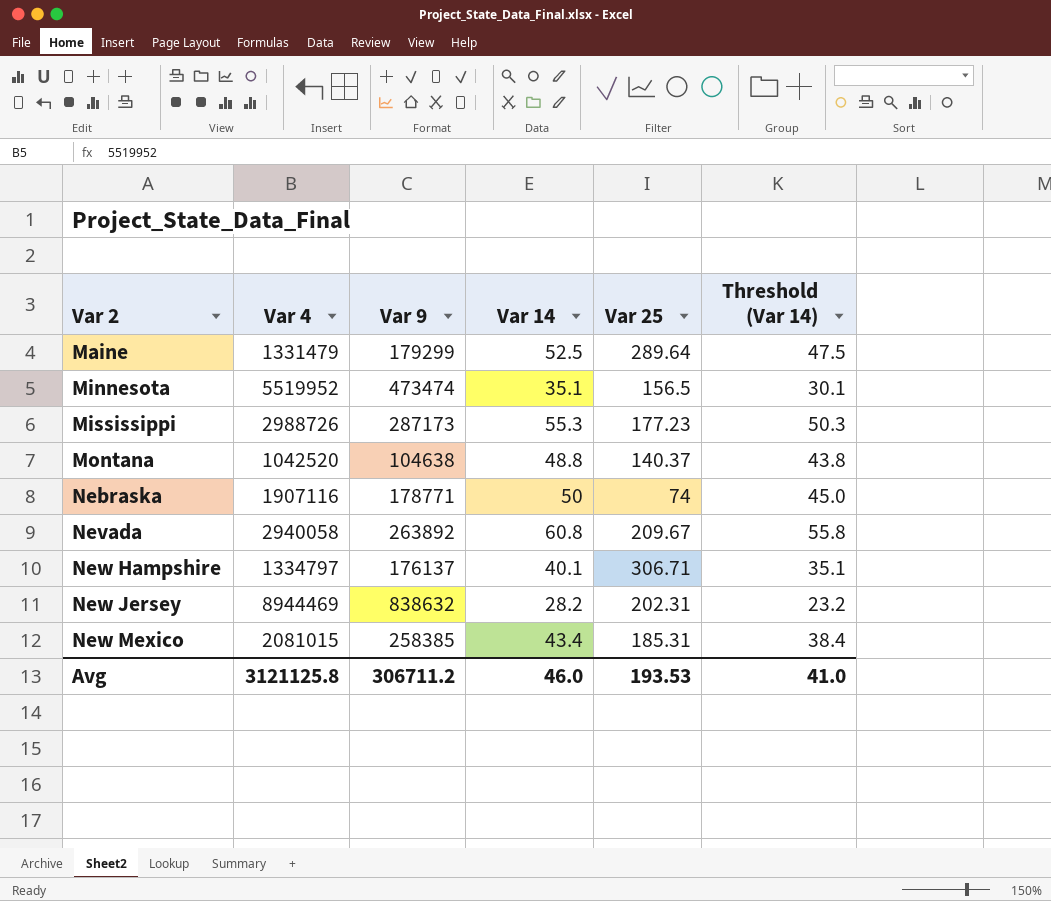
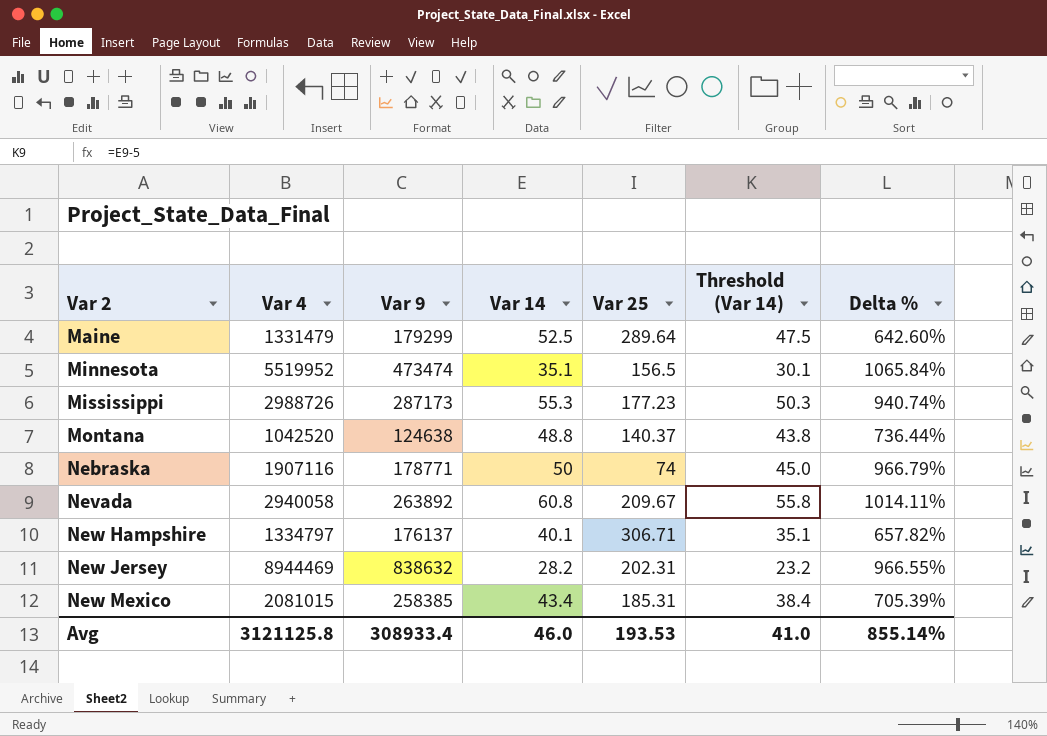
column Delta % | formula: none -> ([Var 4] - [Var 9]) / [Var 9]
Montana | Var 9: 104638 -> 124638
Avg | Var 9: 306711.2 -> 308933.4

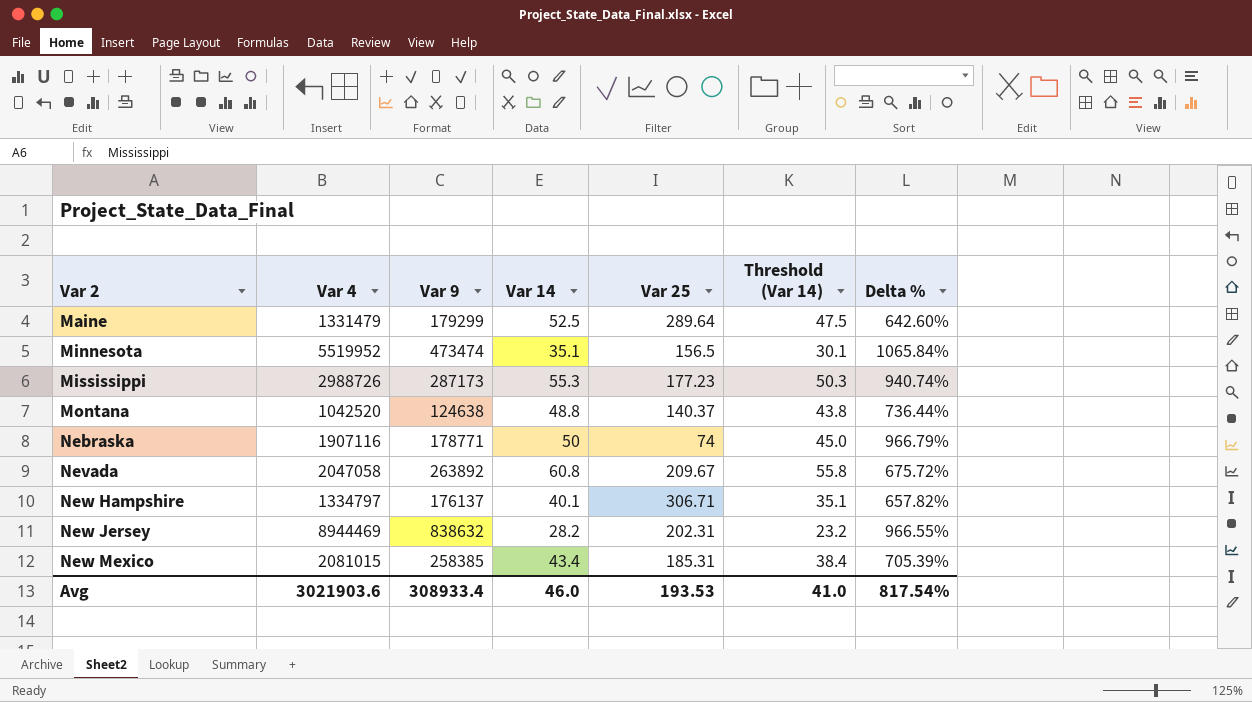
Nevada | Var 4: 2940058 -> 2047058
Nevada | Delta %: 1014.11% -> 675.72%
Avg | Var 4: 3121125.8 -> 3021903.6
Avg | Delta %: 855.14% -> 817.54%

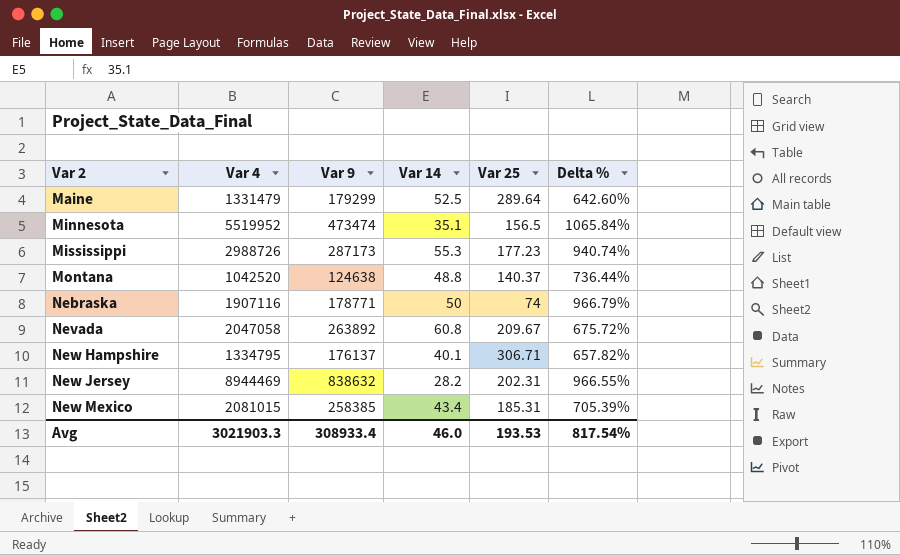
column Threshold (Var 14) | formula: [Var 14] - 5 -> none
New Hampshire | Var 4: 1334797 -> 1334795
Avg | Var 4: 3021903.6 -> 3021903.3

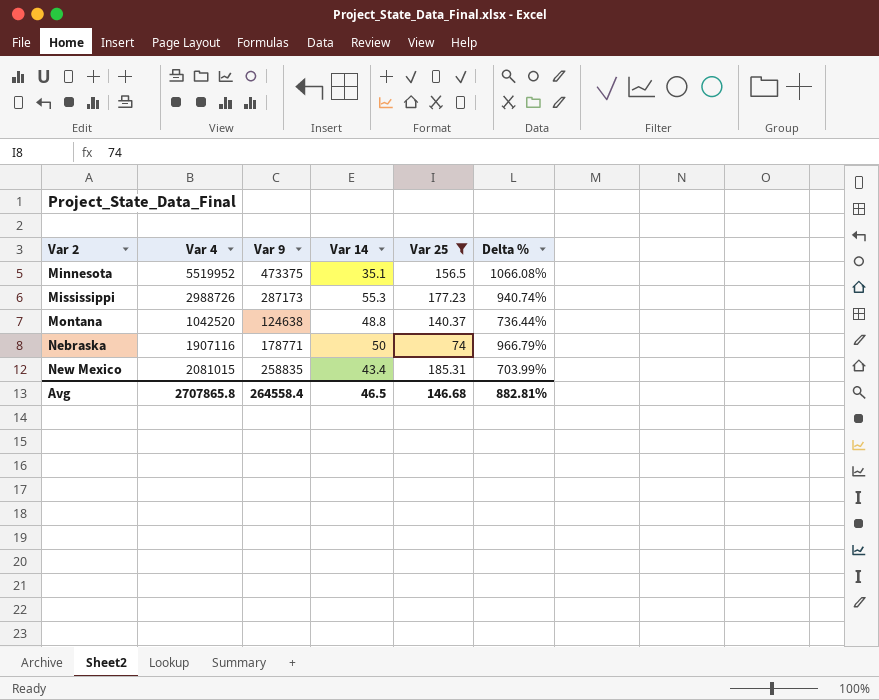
filter: none -> Var 25 <= 185.31
Minnesota | Var 9: 473474 -> 473375
Minnesota | Delta %: 1065.84% -> 1066.08%
New Mexico | Var 9: 258385 -> 258835
New Mexico | Delta %: 705.39% -> 703.99%
Avg | Var 4: 3021903.3 -> 2707865.8
Avg | Var 9: 308933.4 -> 264558.4
Avg | Var 14: 46.0 -> 46.5
Avg | Var 25: 193.53 -> 146.68
Avg | Delta %: 817.54% -> 882.81%

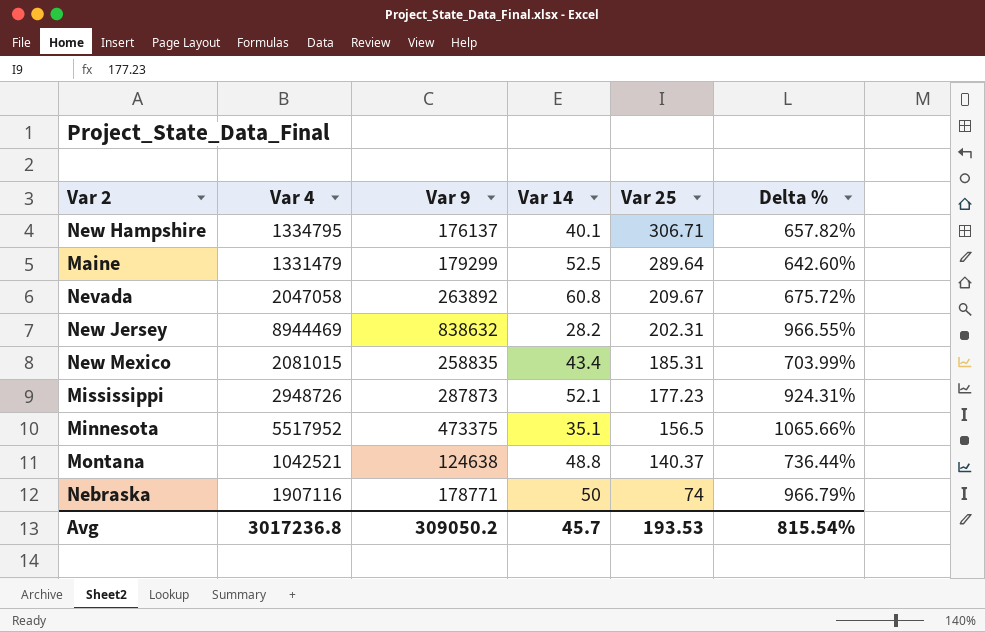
filter: Var 25 <= 185.31 -> none
row order: Var 2 ascending -> Var 25 descending
Mississippi | Var 4: 2988726 -> 2948726
Mississippi | Var 9: 287173 -> 287873
Mississippi | Var 14: 55.3 -> 52.1
Mississippi | Delta %: 940.74% -> 924.31%
Minnesota | Var 4: 5519952 -> 5517952
Minnesota | Delta %: 1066.08% -> 1065.66%
Montana | Var 4: 1042520 -> 1042521
Avg | Var 4: 2707865.8 -> 3017236.8
Avg | Var 9: 264558.4 -> 309050.2
Avg | Var 14: 46.5 -> 45.7
Avg | Var 25: 146.68 -> 193.53
Avg | Delta %: 882.81% -> 815.54%

